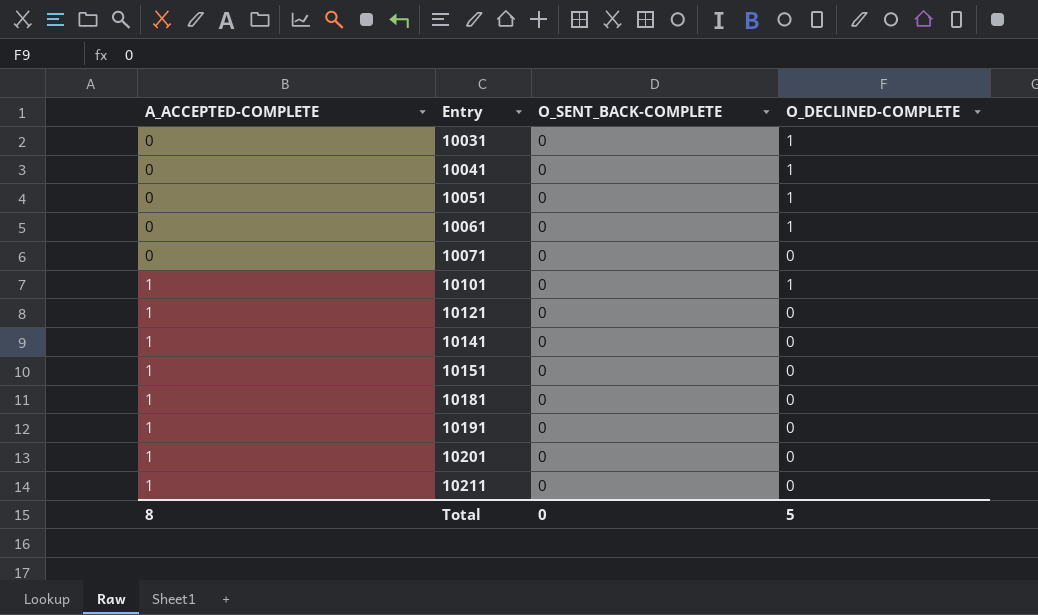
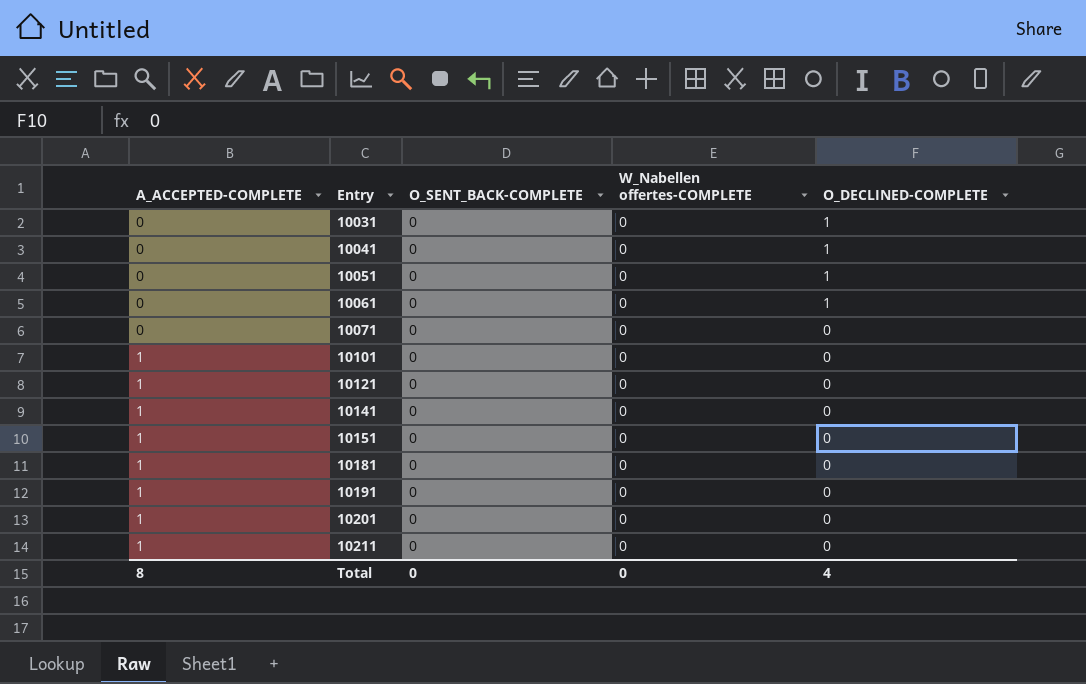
column W_Nabellen offertes-COMPLETE | position: none -> 4
10101 | O_DECLINED-COMPLETE: 1 -> 0
Total | O_DECLINED-COMPLETE: 5 -> 4

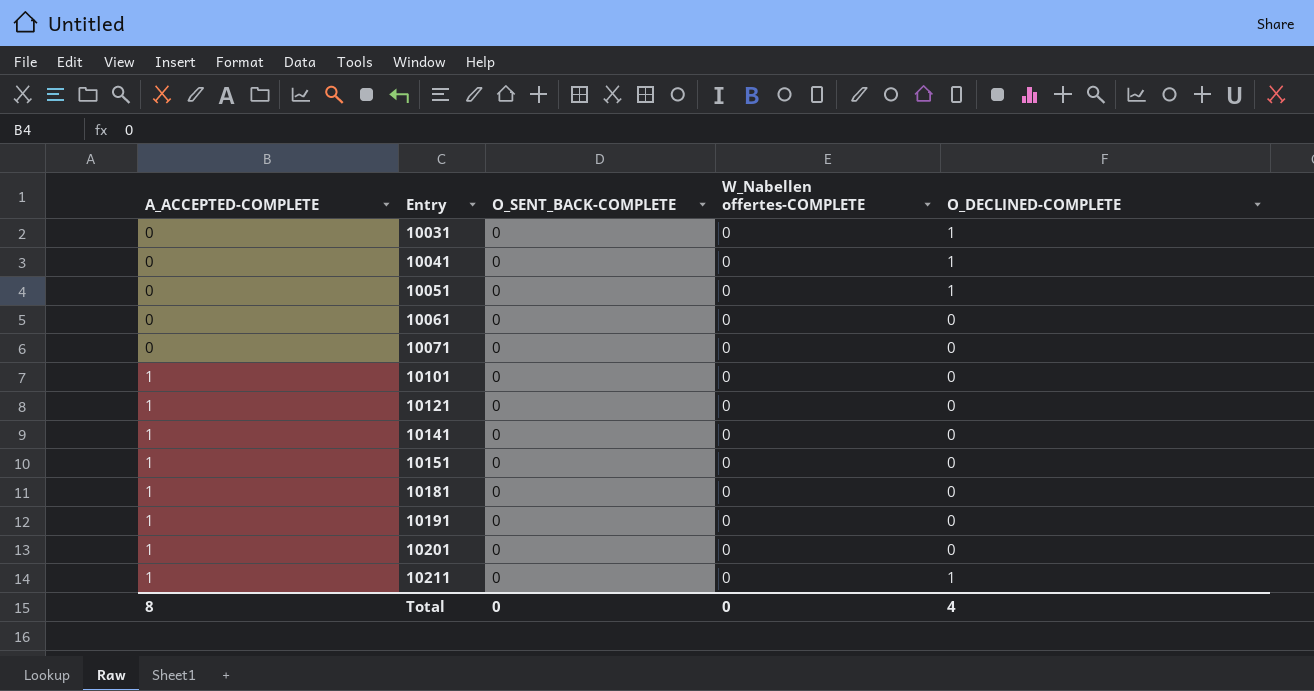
10061 | O_DECLINED-COMPLETE: 1 -> 0
10211 | O_DECLINED-COMPLETE: 0 -> 1

